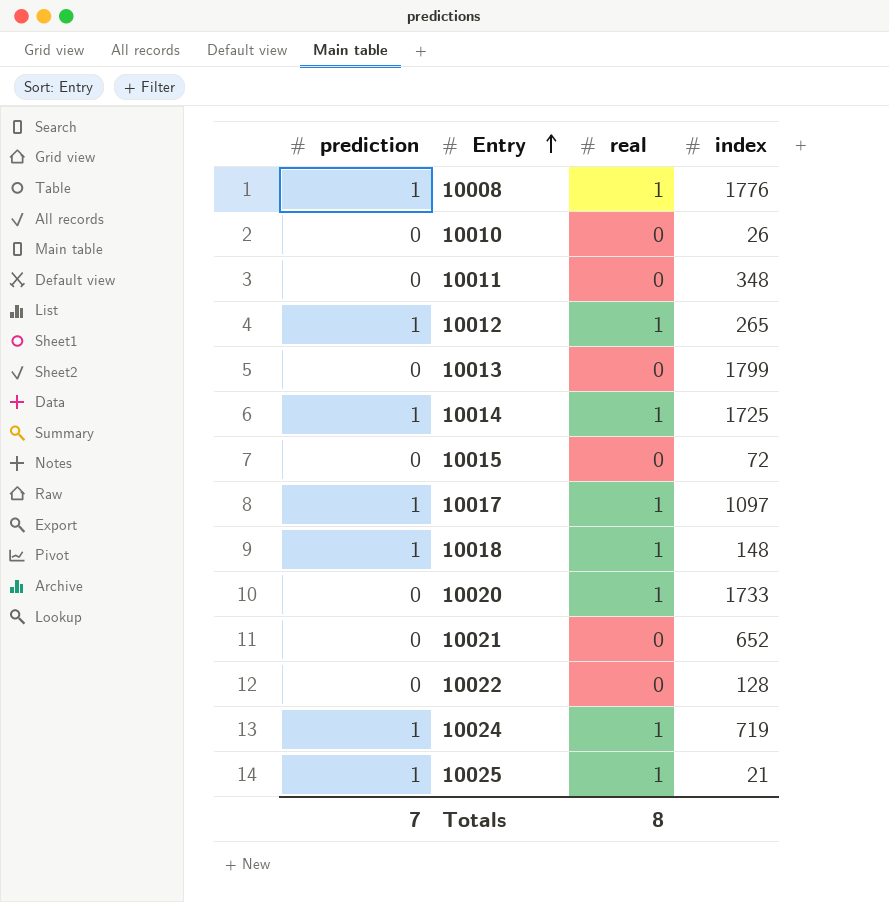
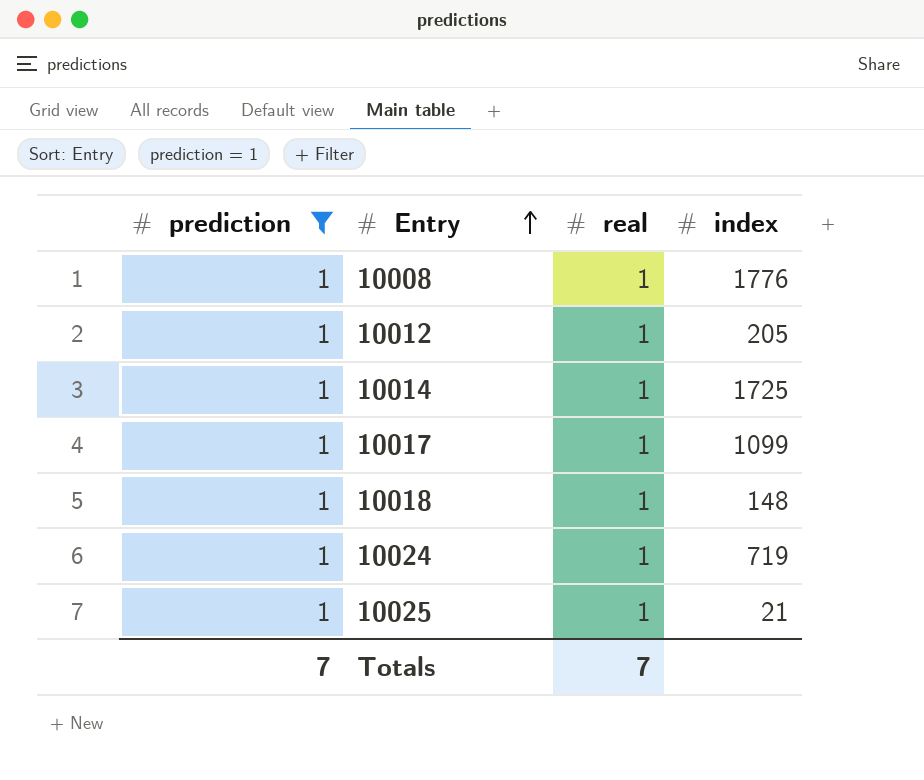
filter: none -> prediction = 1
10012 | index: 265 -> 205
10017 | index: 1097 -> 1099
Totals | real: 8 -> 7

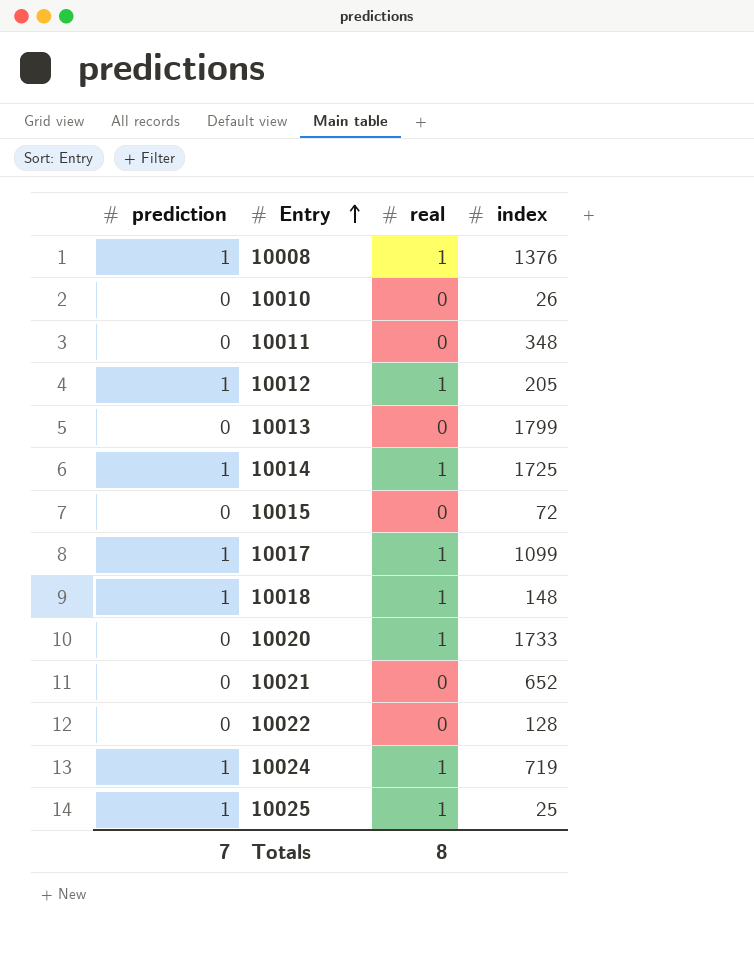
filter: prediction = 1 -> none
10008 | index: 1776 -> 1376
10025 | index: 21 -> 25
Totals | real: 7 -> 8

